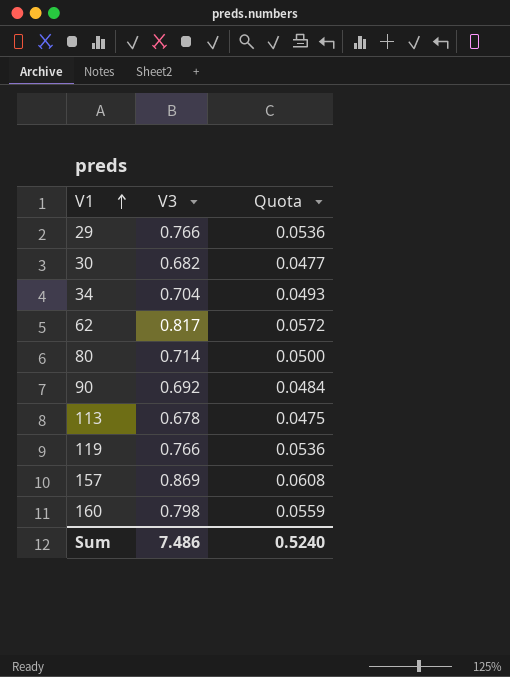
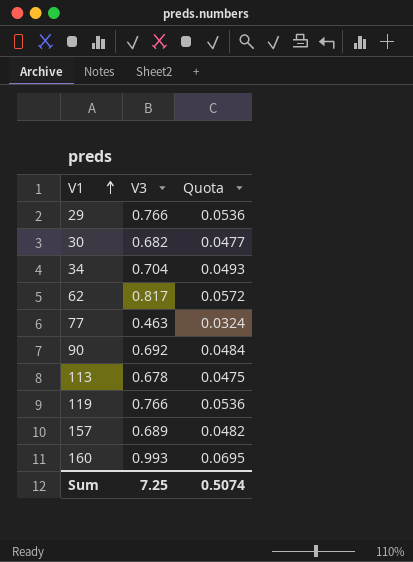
row 80: 0.714 | 0.0500 -> none
row 77: none -> 0.463 | 0.0324
157 | V3: 0.869 -> 0.689
157 | Quota: 0.0608 -> 0.0482
160 | V3: 0.798 -> 0.993
160 | Quota: 0.0559 -> 0.0695
Sum | V3: 7.486 -> 7.25
Sum | Quota: 0.5240 -> 0.5074

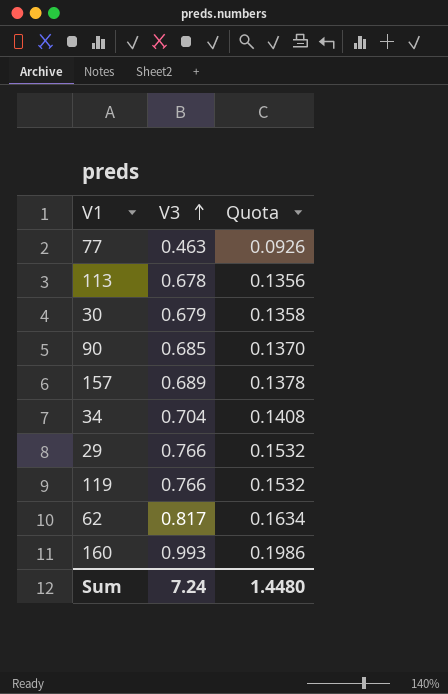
row order: V1 ascending -> V3 ascending
column Quota | formula: [V3] * 0.07 -> [V3] * 0.2
30 | V3: 0.682 -> 0.679
90 | V3: 0.692 -> 0.685
Sum | V3: 7.25 -> 7.24
Sum | Quota: 0.5074 -> 1.4480

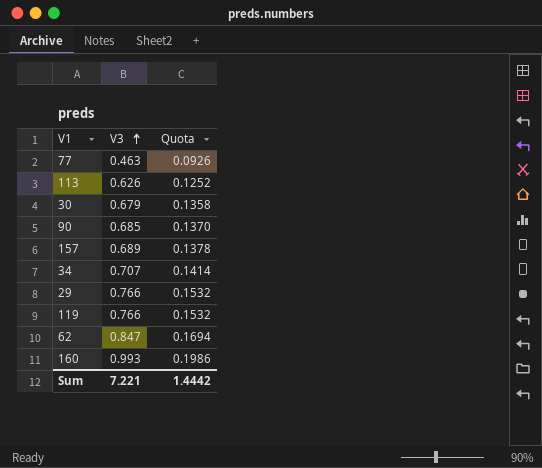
113 | V3: 0.678 -> 0.626
113 | Quota: 0.1356 -> 0.1252
34 | V3: 0.704 -> 0.707
34 | Quota: 0.1408 -> 0.1414
62 | V3: 0.817 -> 0.847
62 | Quota: 0.1634 -> 0.1694
Sum | V3: 7.24 -> 7.221
Sum | Quota: 1.4480 -> 1.4442

